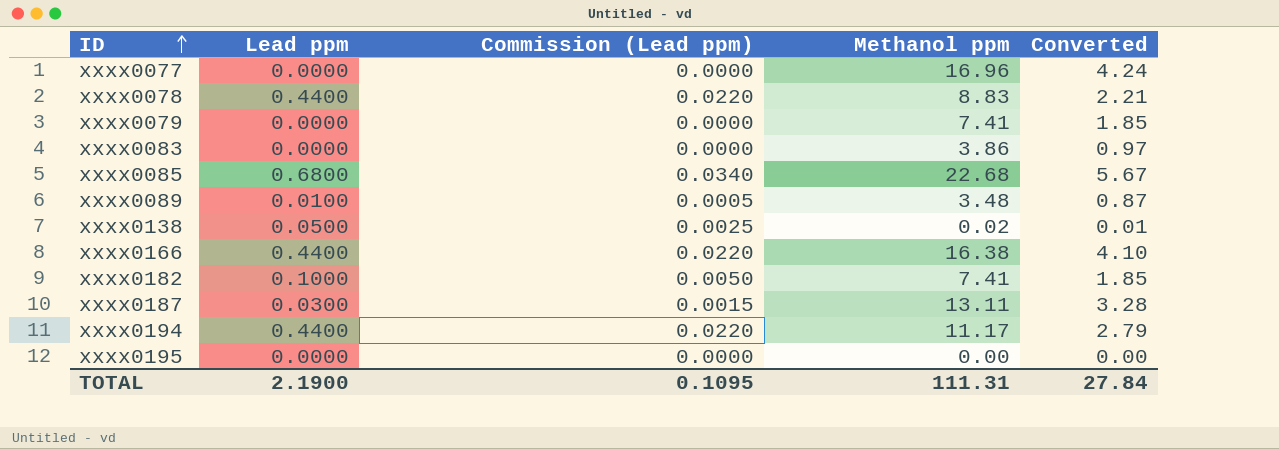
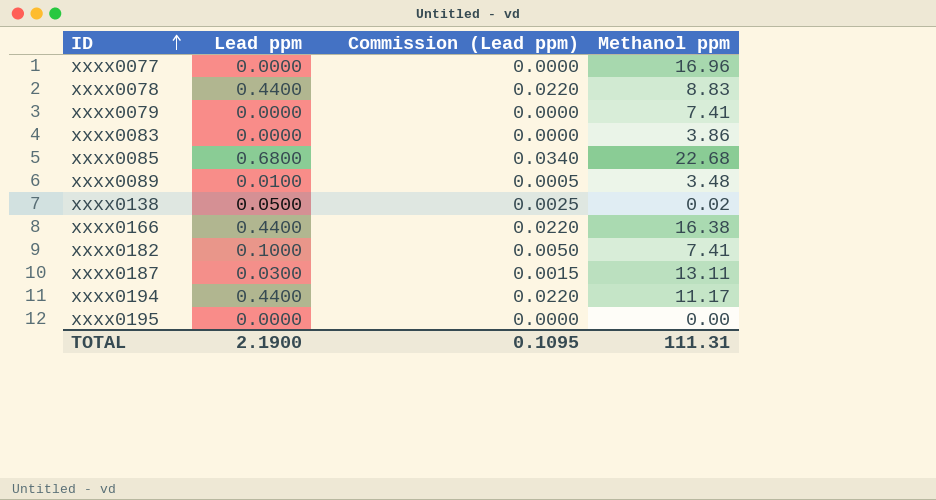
column Converted | formula: [Methanol ppm] * 0.25 -> none

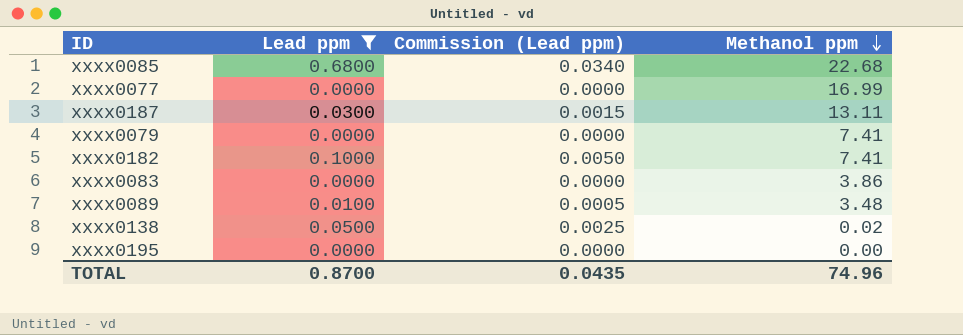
filter: none -> Lead ppm != 0.4400
row order: ID ascending -> Methanol ppm descending
xxxx0077 | Methanol ppm: 16.96 -> 16.99
TOTAL | Lead ppm: 2.1900 -> 0.8700
TOTAL | Commission (Lead ppm): 0.1095 -> 0.0435
TOTAL | Methanol ppm: 111.31 -> 74.96

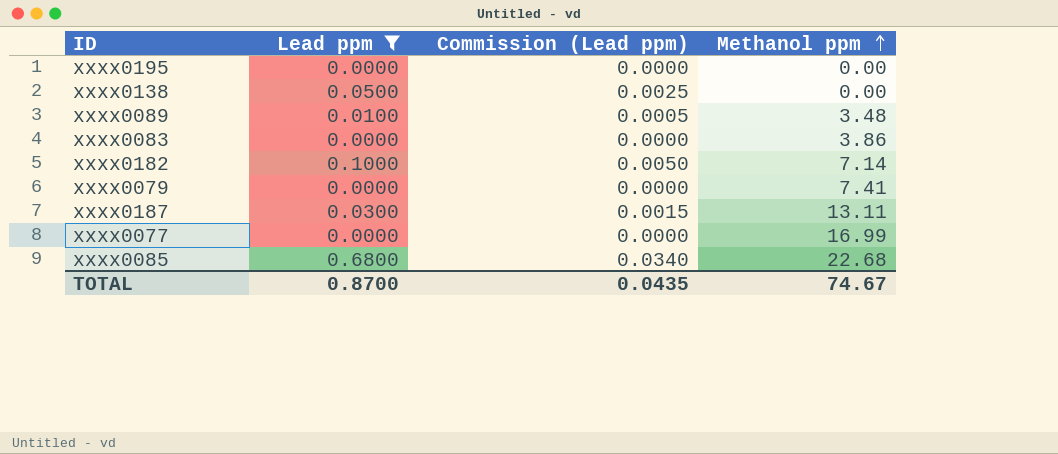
row order: Methanol ppm descending -> Methanol ppm ascending
xxxx0138 | Methanol ppm: 0.02 -> 0.00
xxxx0182 | Methanol ppm: 7.41 -> 7.14
TOTAL | Methanol ppm: 74.96 -> 74.67

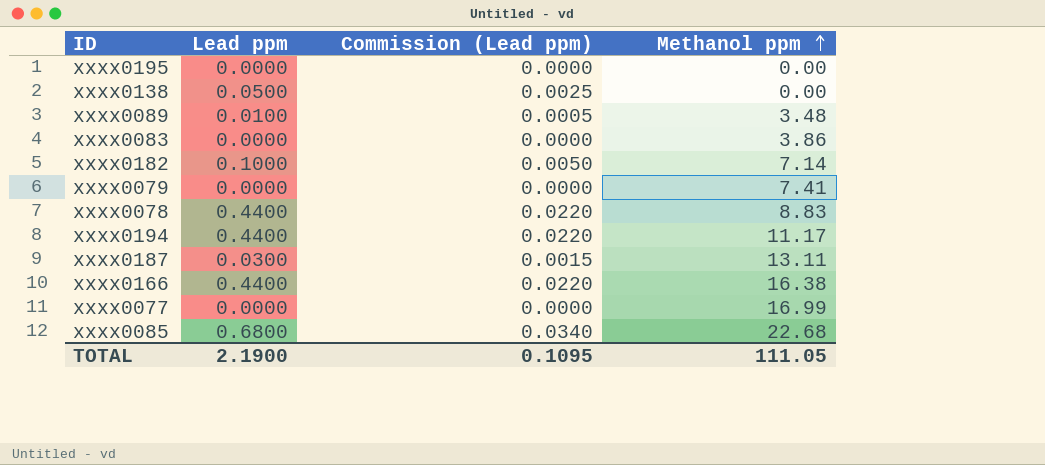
filter: Lead ppm != 0.4400 -> none
TOTAL | Lead ppm: 0.8700 -> 2.1900
TOTAL | Commission (Lead ppm): 0.0435 -> 0.1095
TOTAL | Methanol ppm: 74.67 -> 111.05

